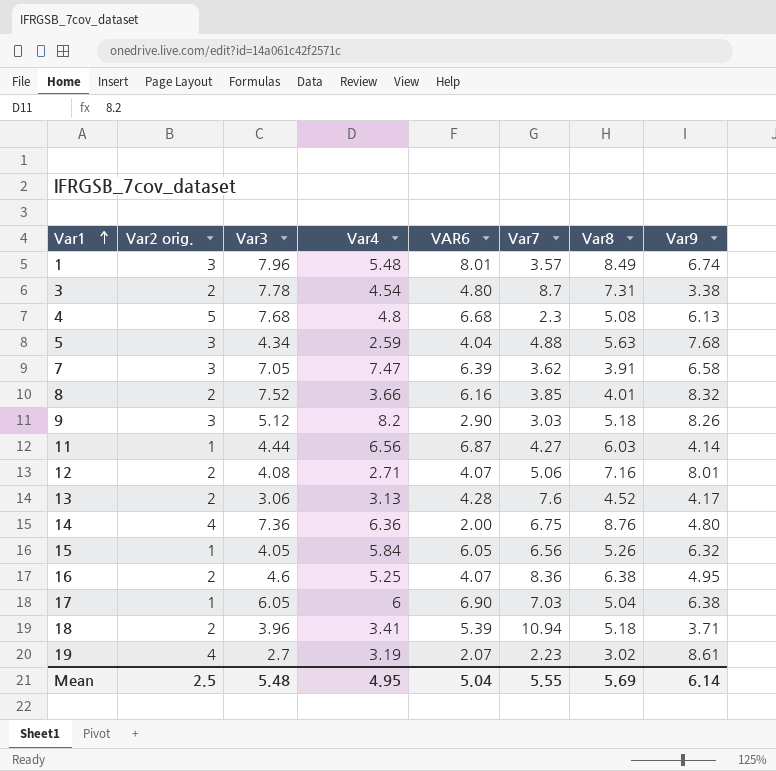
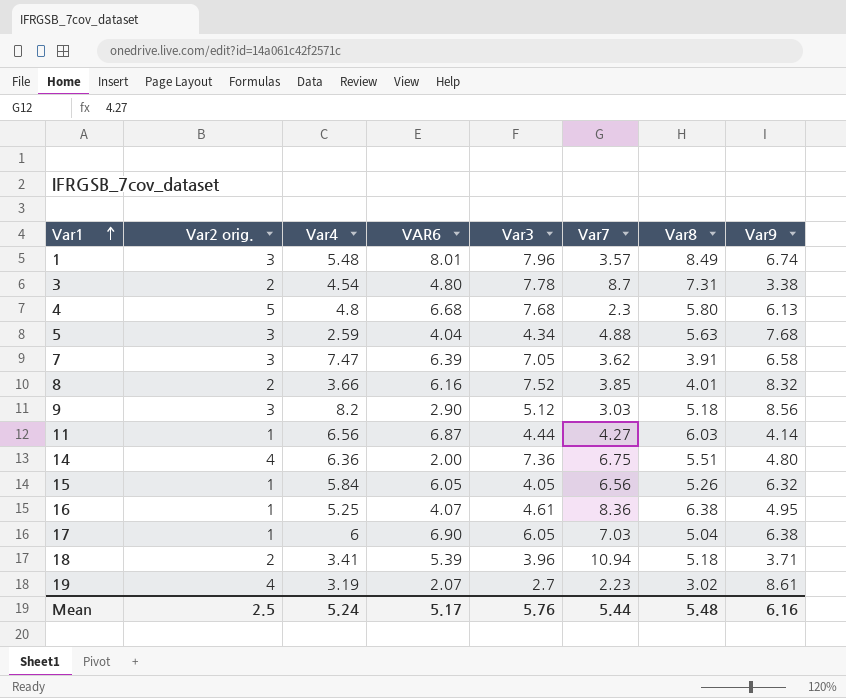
column Var3 | position: 3 -> 5
row 12: 2 | 4.08 | 2.71 | 4.07 | 5.06 | 7.16 | 8.01 -> none
row 13: 2 | 3.06 | 3.13 | 4.28 | 7.6 | 4.52 | 4.17 -> none
4 | Var8: 5.08 -> 5.80
9 | Var9: 8.26 -> 8.56
14 | Var8: 8.76 -> 5.51
16 | Var2 orig.: 2 -> 1
16 | Var3: 4.6 -> 4.61
Mean | Var4: 4.95 -> 5.24
Mean | VAR6: 5.04 -> 5.17
Mean | Var3: 5.48 -> 5.76
Mean | Var7: 5.55 -> 5.44
Mean | Var8: 5.69 -> 5.48
Mean | Var9: 6.14 -> 6.16

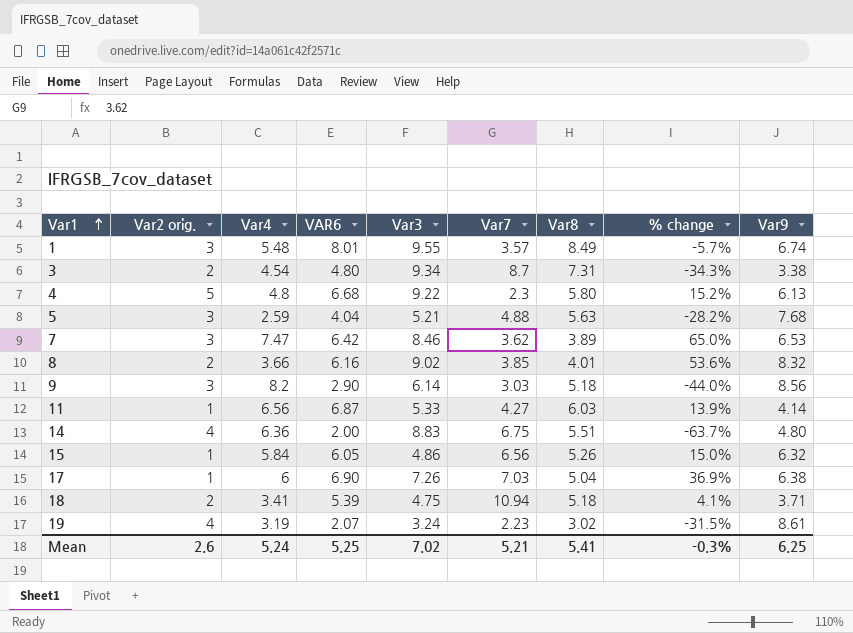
column % change | formula: none -> ([VAR6] - [Var8]) / [Var8]
row 16: 1 | 5.25 | 4.07 | 4.61 | 8.36 | 6.38 | 4.95 -> none
1 | Var3: 7.96 -> 9.55
3 | Var3: 7.78 -> 9.34
4 | Var3: 7.68 -> 9.22
5 | Var3: 4.34 -> 5.21
7 | VAR6: 6.39 -> 6.42
7 | Var3: 7.05 -> 8.46
7 | Var8: 3.91 -> 3.89
7 | Var9: 6.58 -> 6.53
8 | Var3: 7.52 -> 9.02
9 | Var3: 5.12 -> 6.14
11 | Var3: 4.44 -> 5.33
14 | Var3: 7.36 -> 8.83
15 | Var3: 4.05 -> 4.86
17 | Var3: 6.05 -> 7.26
18 | Var3: 3.96 -> 4.75
19 | Var3: 2.7 -> 3.24
Mean | Var2 orig.: 2.5 -> 2.6
Mean | VAR6: 5.17 -> 5.25
Mean | Var3: 5.76 -> 7.02
Mean | Var7: 5.44 -> 5.21
Mean | Var8: 5.48 -> 5.41
Mean | Var9: 6.16 -> 6.25

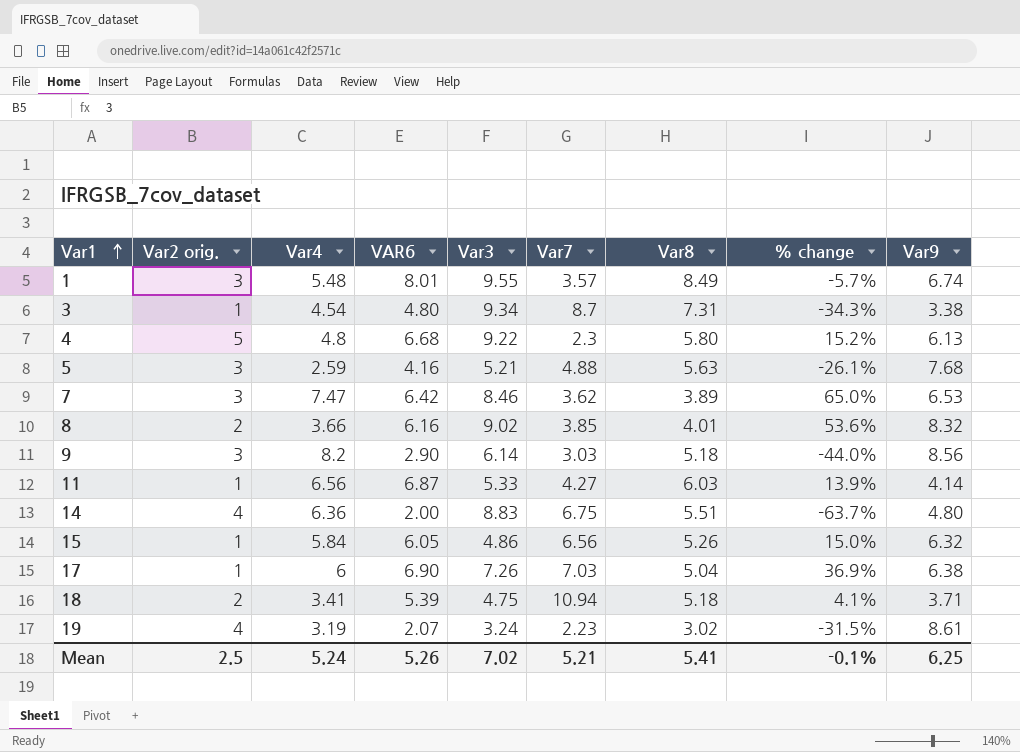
3 | Var2 orig.: 2 -> 1
5 | VAR6: 4.04 -> 4.16
5 | % change: -28.2% -> -26.1%
Mean | Var2 orig.: 2.6 -> 2.5
Mean | VAR6: 5.25 -> 5.26
Mean | % change: -0.3% -> -0.1%

